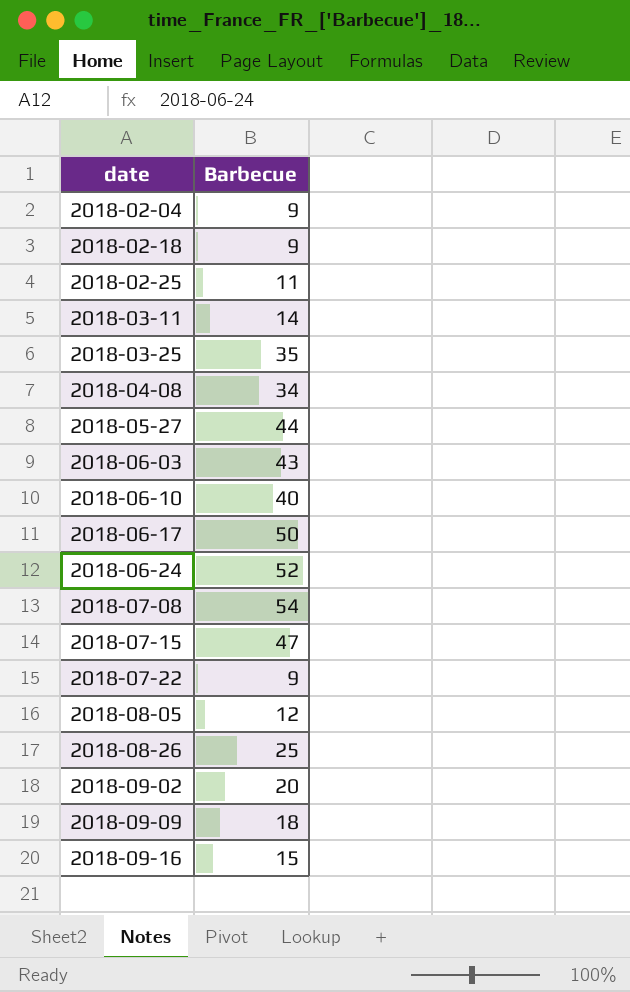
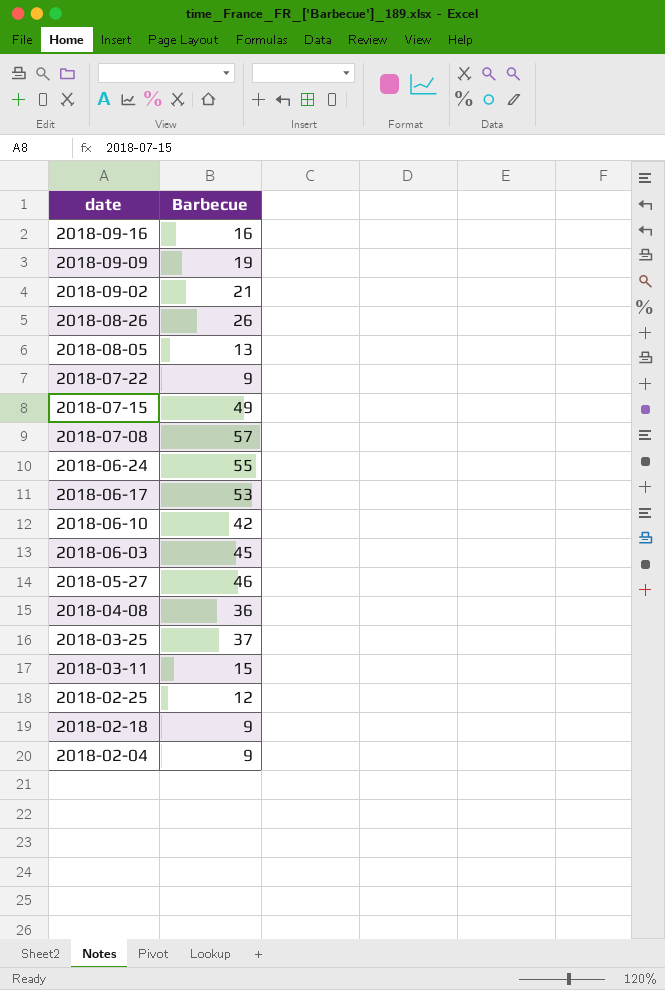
row order: date ascending -> date descending
2018-09-16 | Barbecue: 15 -> 16
2018-09-09 | Barbecue: 18 -> 19
2018-09-02 | Barbecue: 20 -> 21
2018-08-26 | Barbecue: 25 -> 26
2018-08-05 | Barbecue: 12 -> 13
2018-07-15 | Barbecue: 47 -> 49
2018-07-08 | Barbecue: 54 -> 57
2018-06-24 | Barbecue: 52 -> 55
2018-06-17 | Barbecue: 50 -> 53
2018-06-10 | Barbecue: 40 -> 42
2018-06-03 | Barbecue: 43 -> 45
2018-05-27 | Barbecue: 44 -> 46
2018-04-08 | Barbecue: 34 -> 36
2018-03-25 | Barbecue: 35 -> 37
2018-03-11 | Barbecue: 14 -> 15
2018-02-25 | Barbecue: 11 -> 12

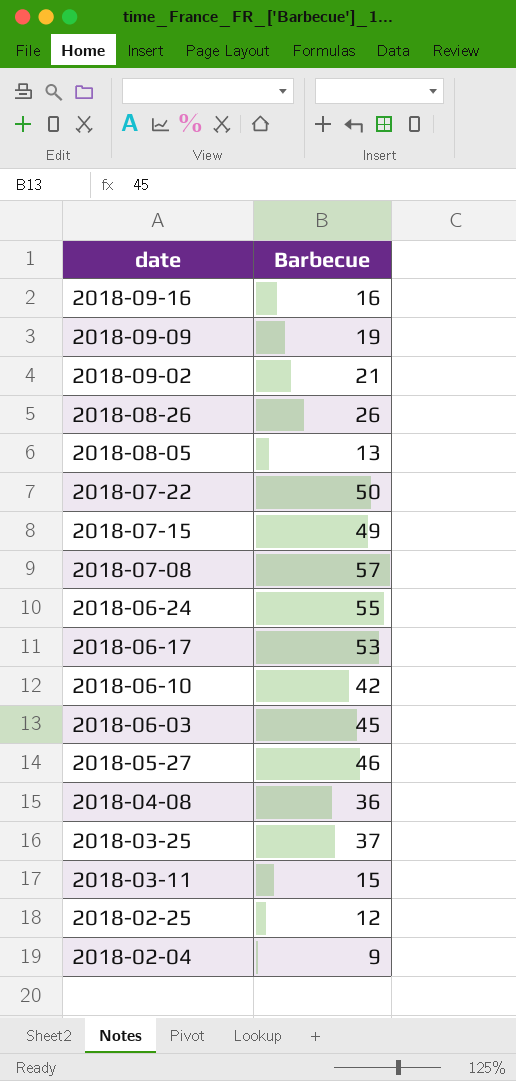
row 2018-02-18: 9 -> none
2018-07-22 | Barbecue: 9 -> 50

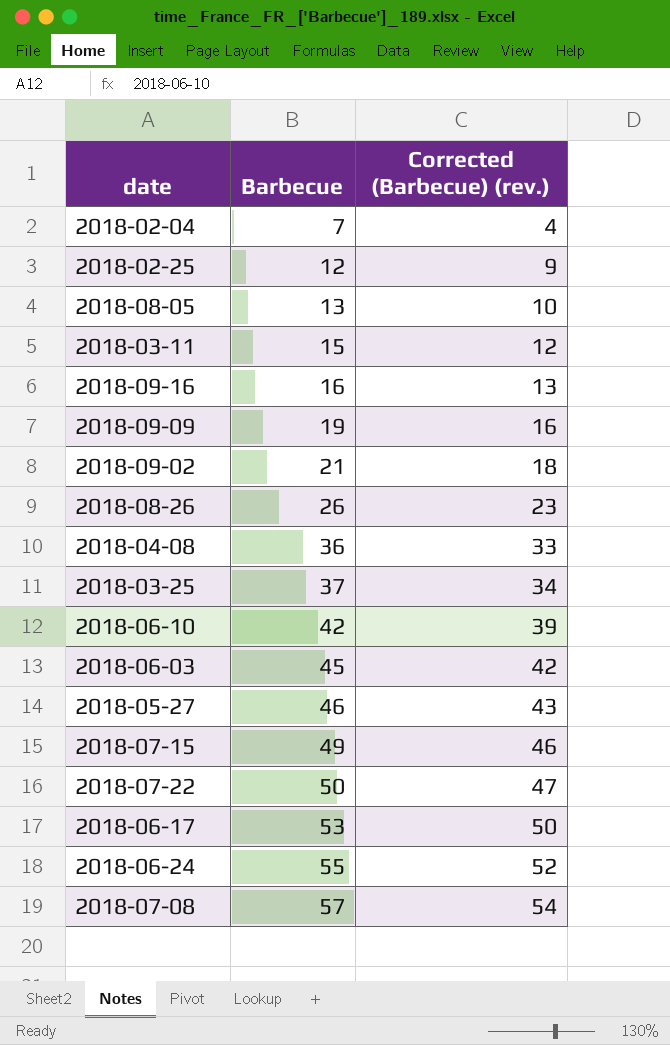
row order: date descending -> Barbecue ascending
column Corrected (Barbecue) (rev.) | formula: none -> [Barbecue] - 3
2018-02-04 | Barbecue: 9 -> 7

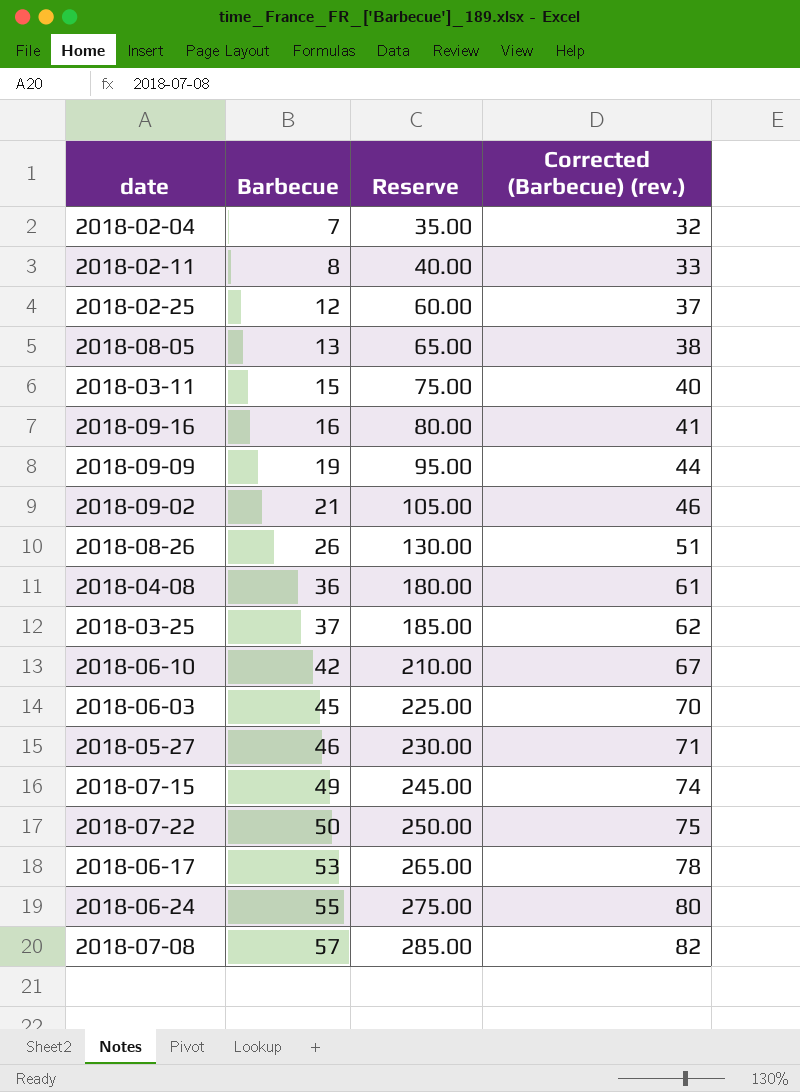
column Reserve | formula: none -> [Barbecue] * 5
column Corrected (Barbecue) (rev.) | formula: [Barbecue] - 3 -> [Barbecue] + 25
row 2018-02-11: none -> 8 | 40.00 | 33

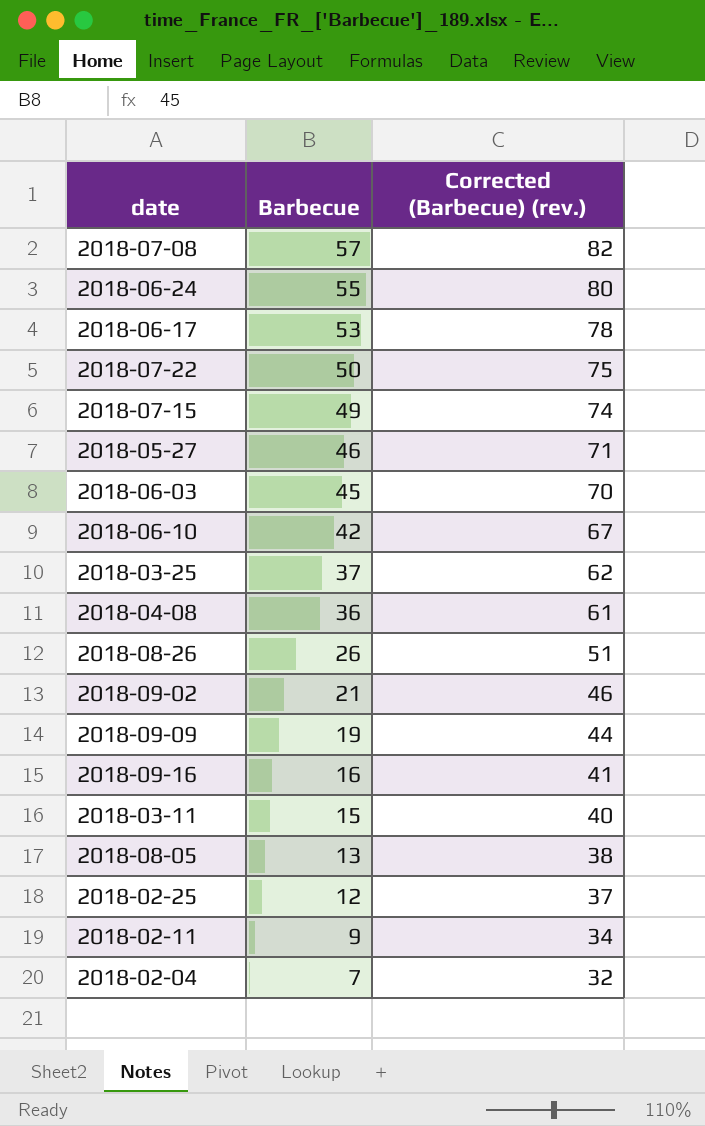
row order: Barbecue ascending -> Barbecue descending
column Reserve | formula: [Barbecue] * 5 -> none
2018-02-11 | Barbecue: 8 -> 9
2018-02-11 | Corrected (Barbecue) (rev.): 33 -> 34

